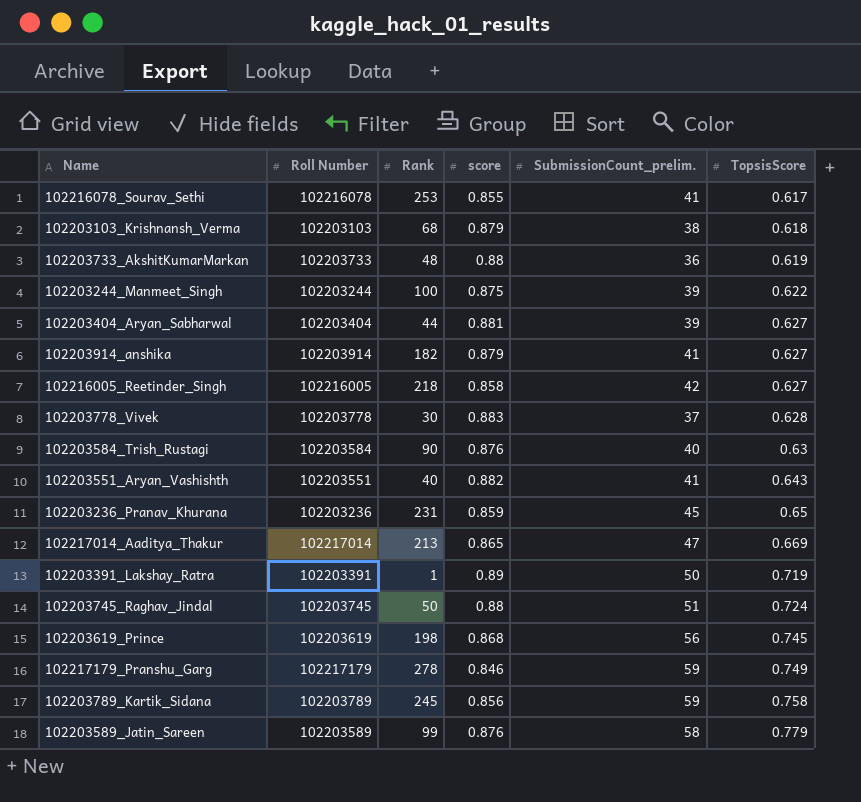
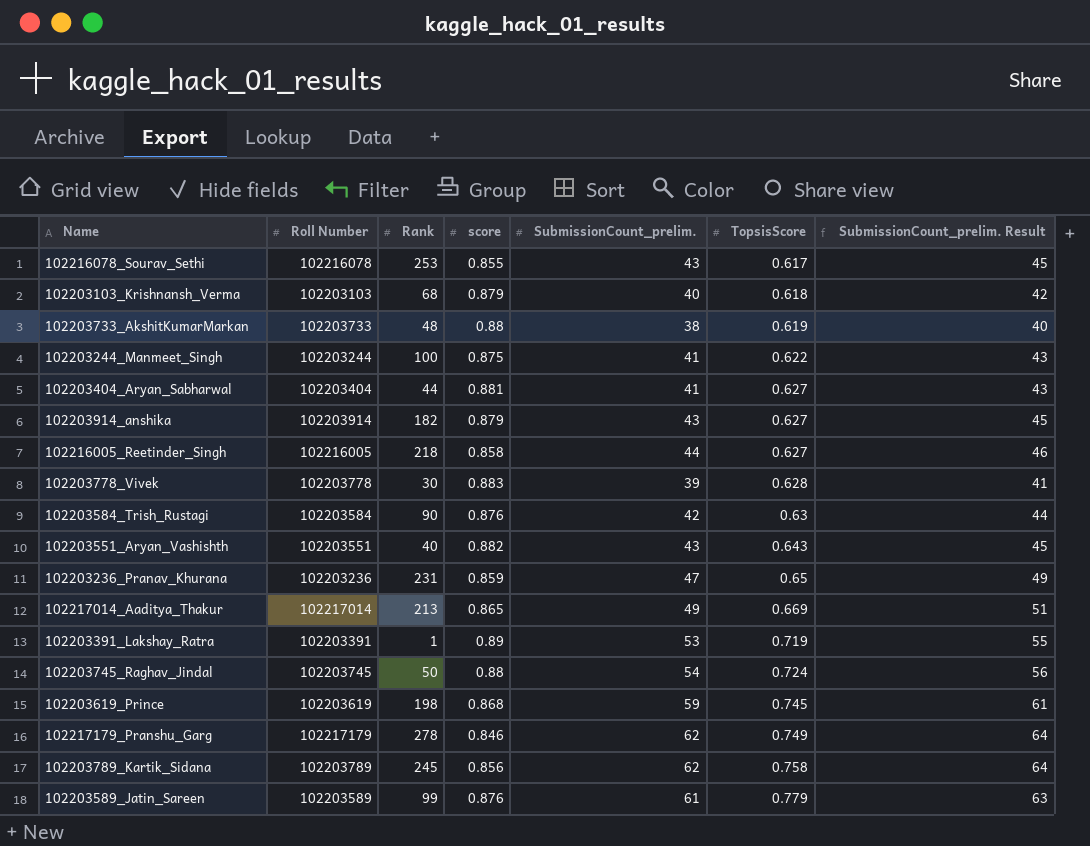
column SubmissionCount_prelim. Result | formula: none -> [SubmissionCount_prelim.] + 2
102216078_Sourav_Sethi | SubmissionCount_prelim.: 41 -> 43
102203103_Krishnansh_Verma | SubmissionCount_prelim.: 38 -> 40
102203733_AkshitKumarMarkan | SubmissionCount_prelim.: 36 -> 38
102203244_Manmeet_Singh | SubmissionCount_prelim.: 39 -> 41
102203404_Aryan_Sabharwal | SubmissionCount_prelim.: 39 -> 41
102203914_anshika | SubmissionCount_prelim.: 41 -> 43
102216005_Reetinder_Singh | SubmissionCount_prelim.: 42 -> 44
102203778_Vivek | SubmissionCount_prelim.: 37 -> 39
102203584_Trish_Rustagi | SubmissionCount_prelim.: 40 -> 42
102203551_Aryan_Vashishth | SubmissionCount_prelim.: 41 -> 43
102203236_Pranav_Khurana | SubmissionCount_prelim.: 45 -> 47
102217014_Aaditya_Thakur | SubmissionCount_prelim.: 47 -> 49
102203391_Lakshay_Ratra | SubmissionCount_prelim.: 50 -> 53
102203745_Raghav_Jindal | SubmissionCount_prelim.: 51 -> 54
102203619_Prince | SubmissionCount_prelim.: 56 -> 59
102217179_Pranshu_Garg | SubmissionCount_prelim.: 59 -> 62
102203789_Kartik_Sidana | SubmissionCount_prelim.: 59 -> 62
102203589_Jatin_Sareen | SubmissionCount_prelim.: 58 -> 61

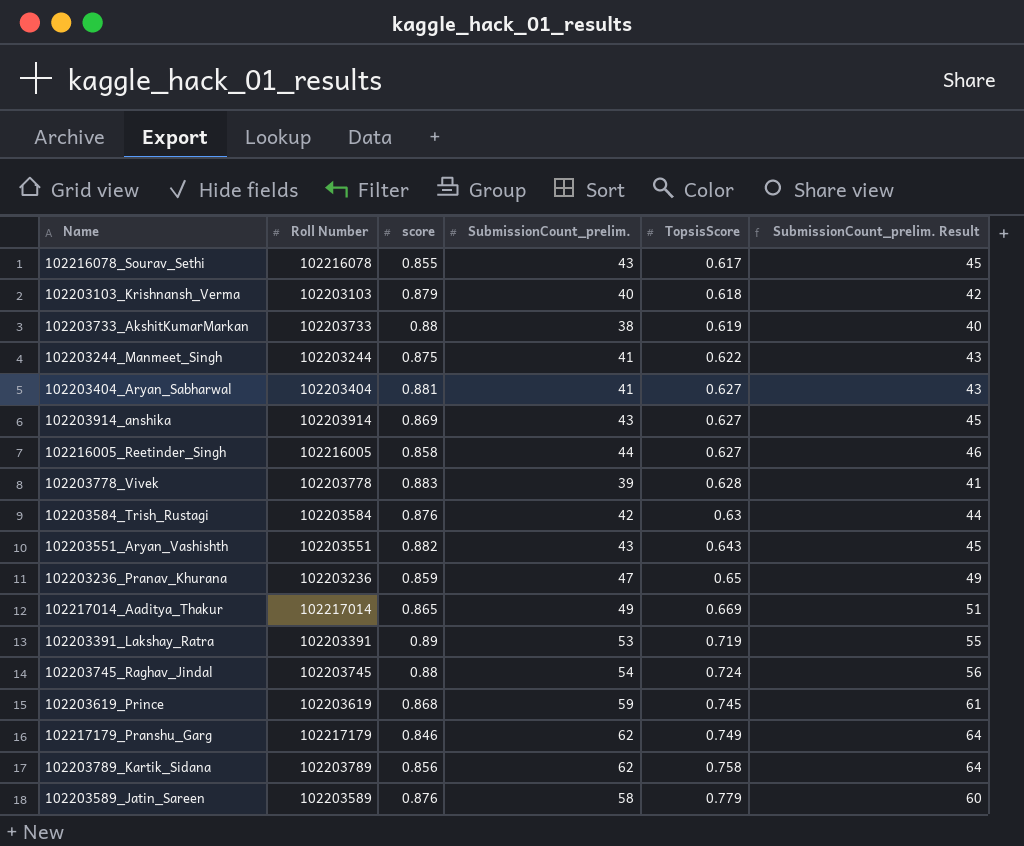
column Rank | position: 3 -> none
102203914_anshika | score: 0.879 -> 0.869
102203589_Jatin_Sareen | SubmissionCount_prelim.: 61 -> 58
102203589_Jatin_Sareen | SubmissionCount_prelim. Result: 63 -> 60

